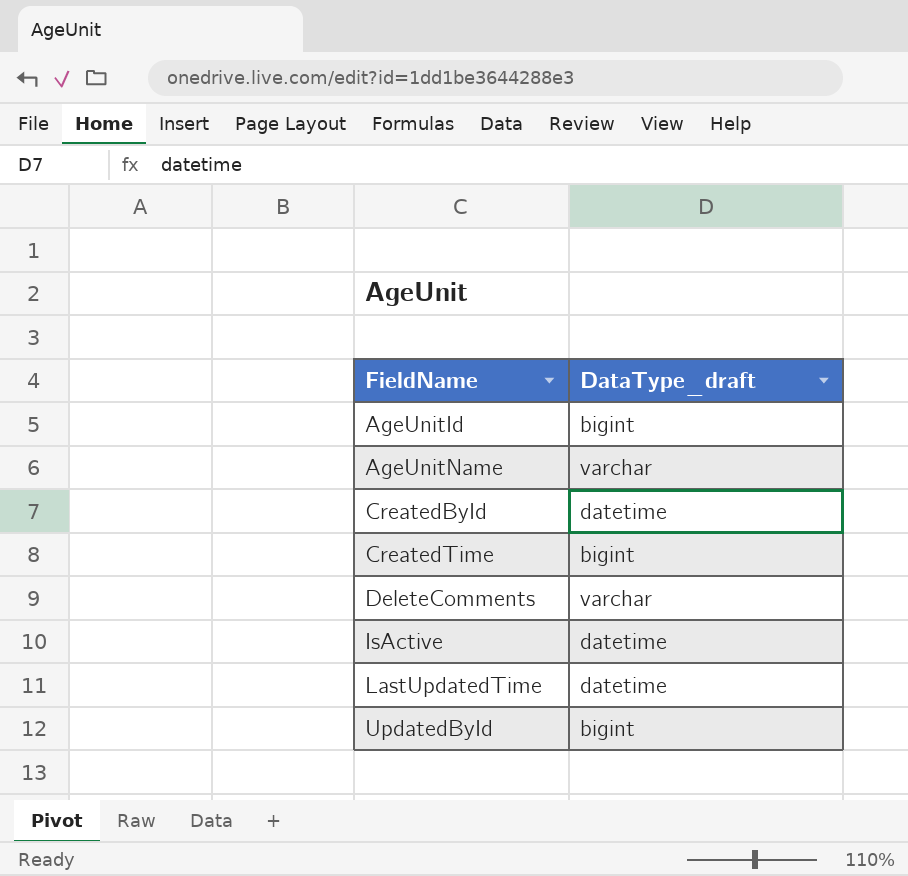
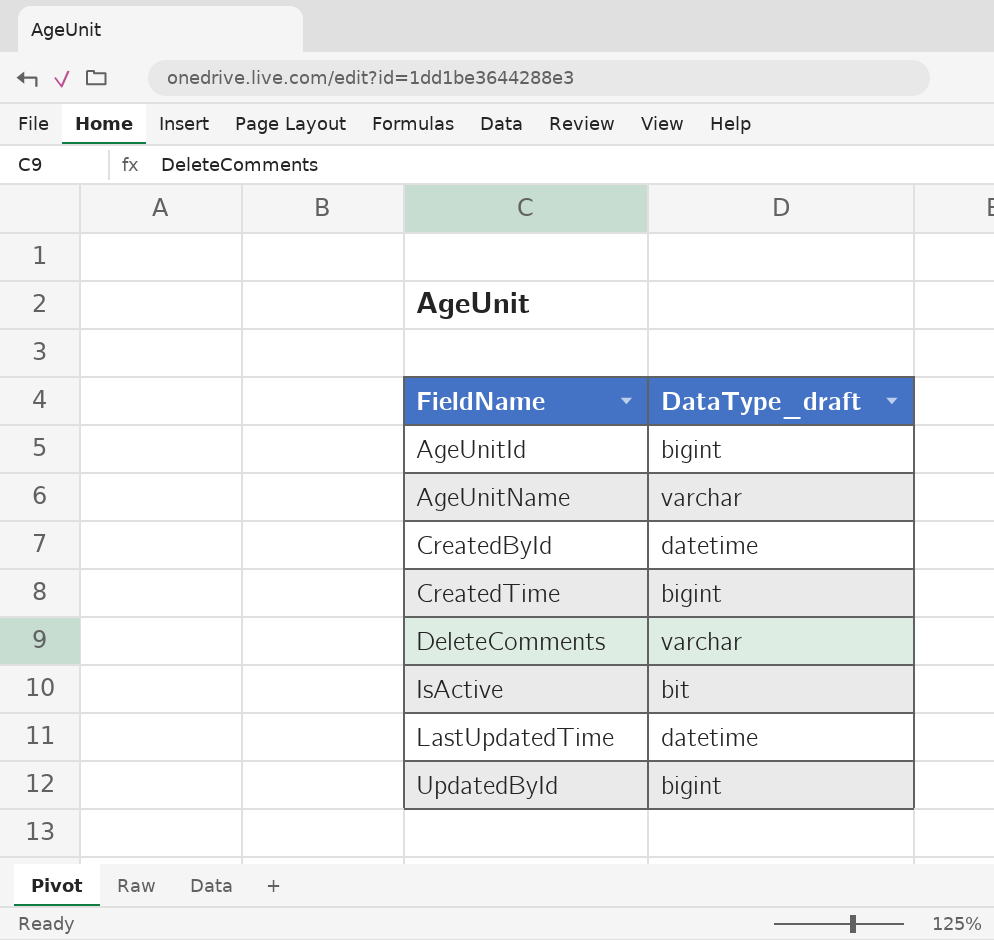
IsActive | DataType_draft: datetime -> bit

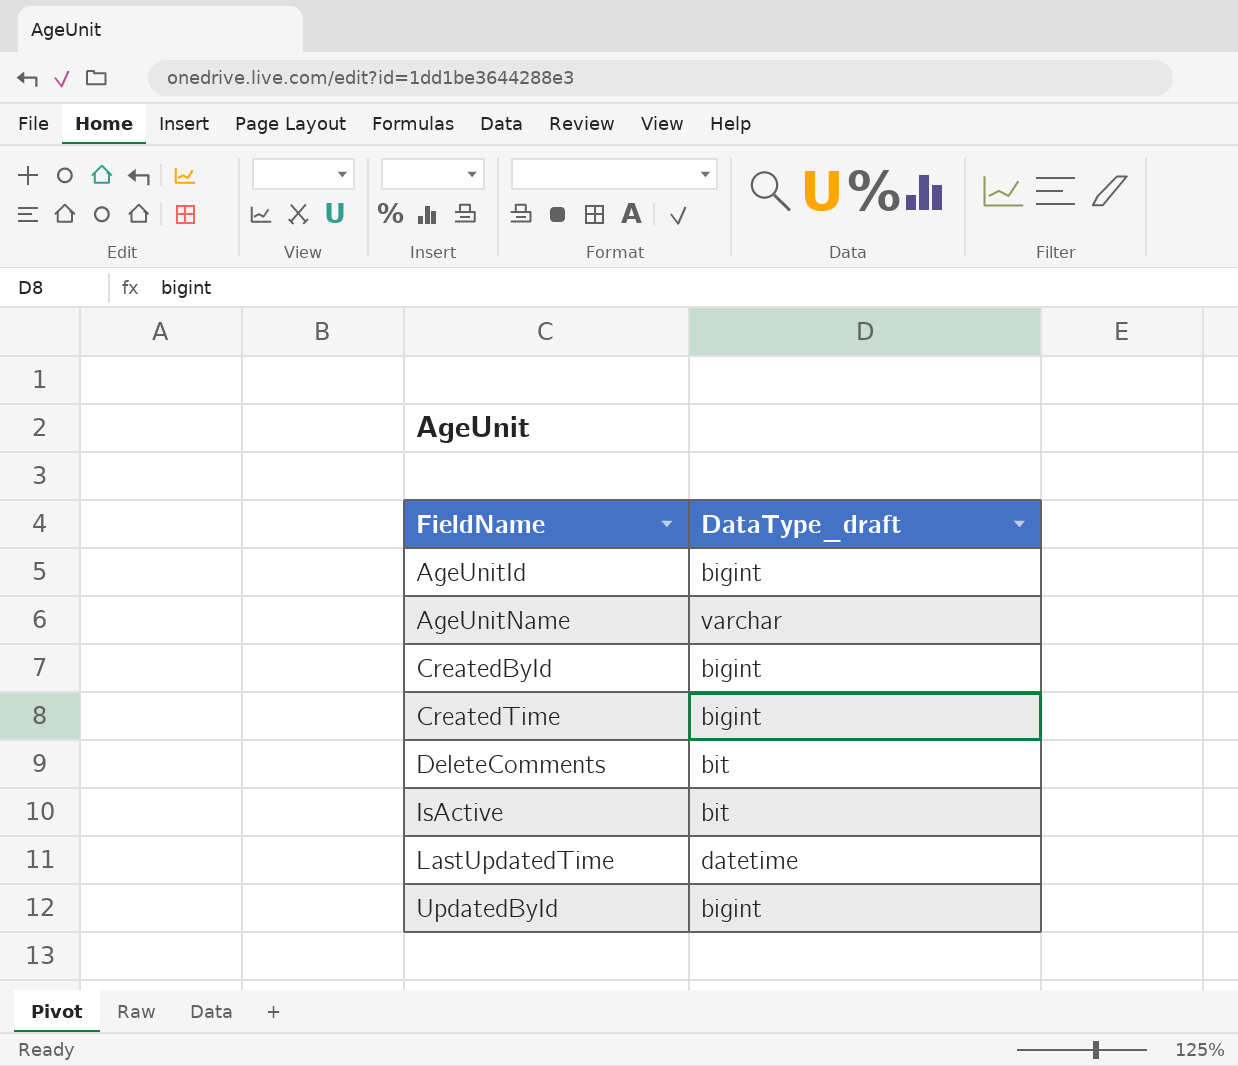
CreatedById | DataType_draft: datetime -> bigint
DeleteComments | DataType_draft: varchar -> bit

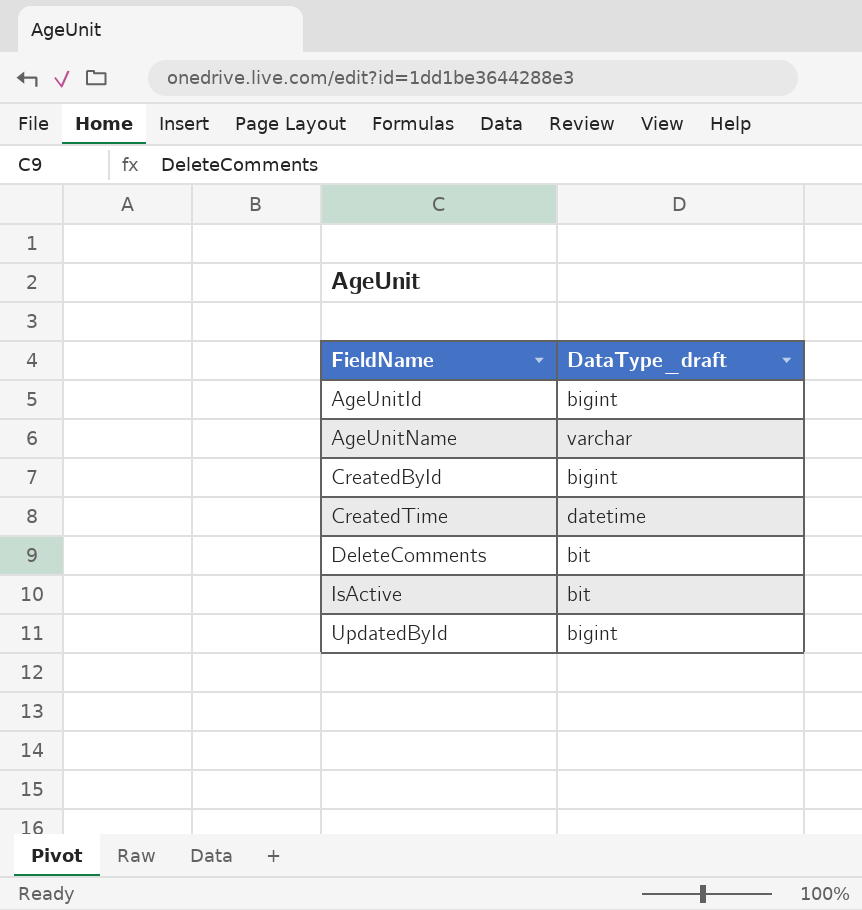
row LastUpdatedTime: datetime -> none
CreatedTime | DataType_draft: bigint -> datetime

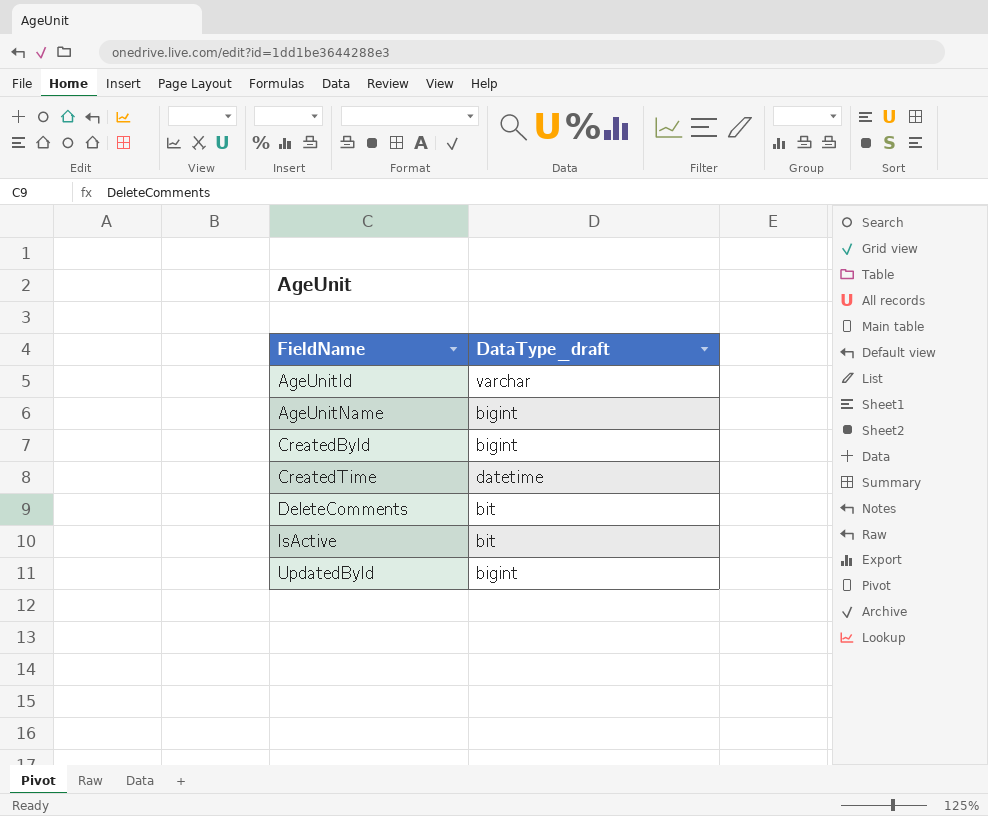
AgeUnitId | DataType_draft: bigint -> varchar
AgeUnitName | DataType_draft: varchar -> bigint

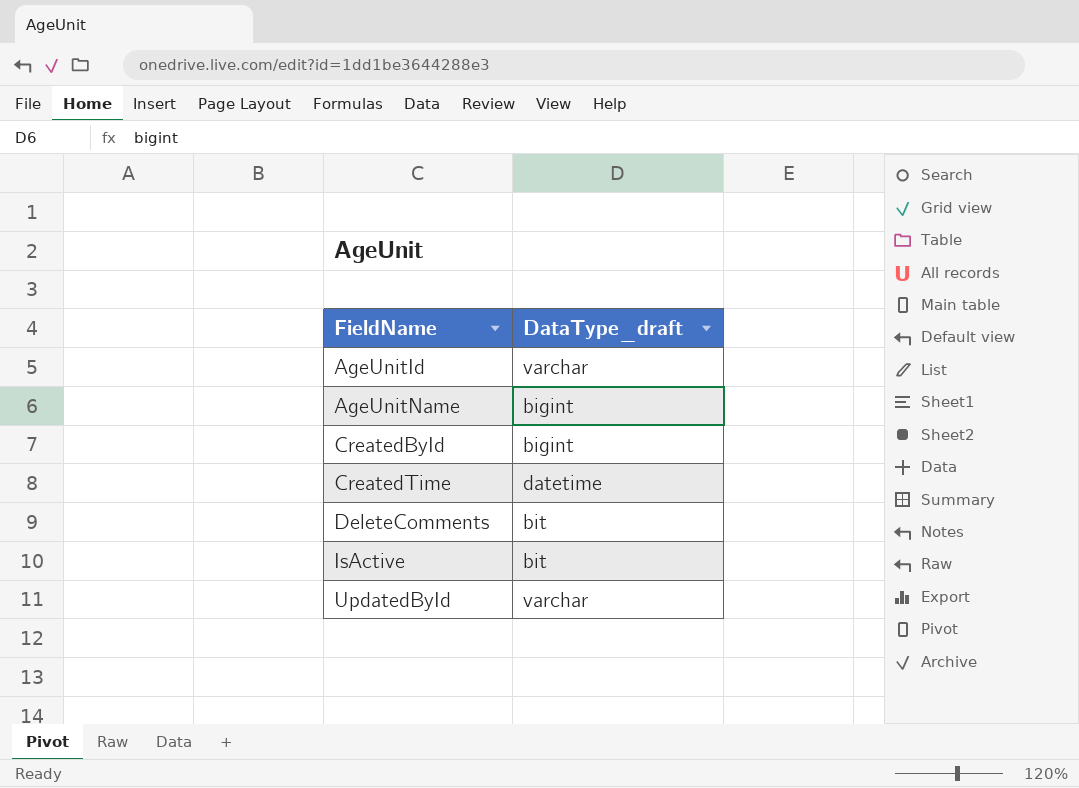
UpdatedById | DataType_draft: bigint -> varchar

